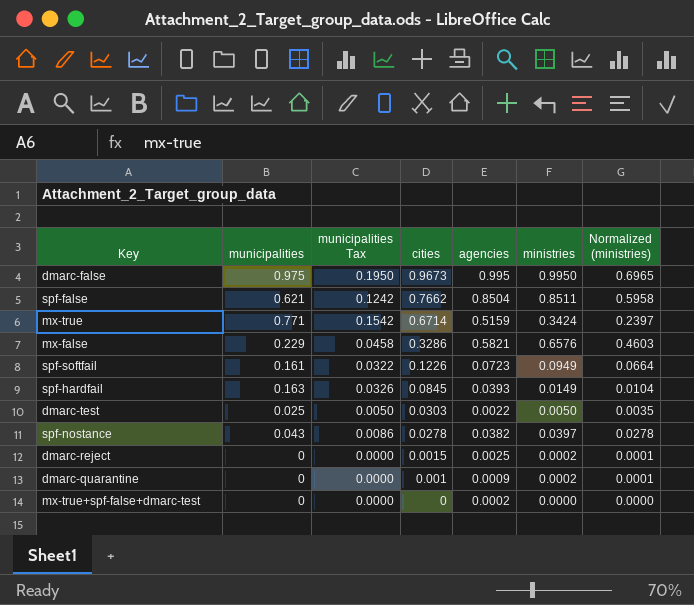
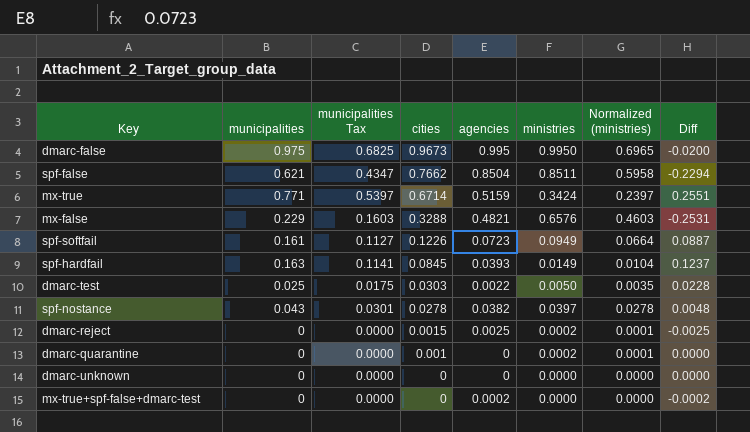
column municipalities Tax | formula: [municipalities] * 0.2 -> [municipalities] * 0.7
column Diff | formula: none -> [municipalities] - [agencies]
mx-false | cities: 0.3286 -> 0.3288
mx-false | agencies: 0.5821 -> 0.4821
dmarc-quarantine | agencies: 0.0009 -> 0
row dmarc-unknown: none -> 0 | 0.0000 | 0 | 0 | 0.0000 | 0.0000 | 0.0000

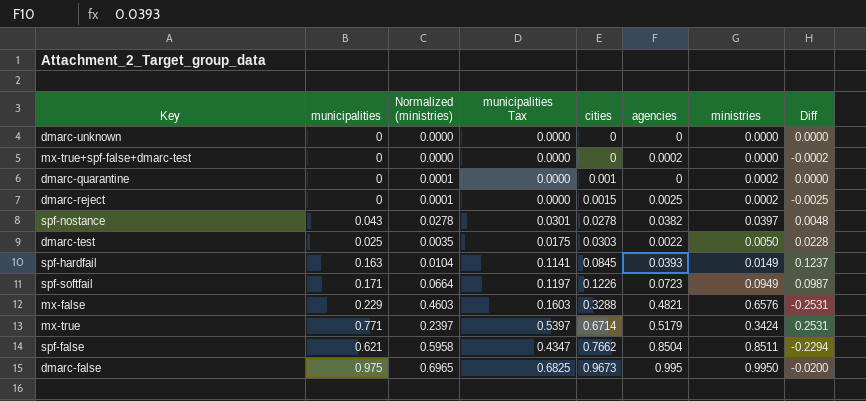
row order: cities descending -> cities ascending
column Normalized (ministries) | position: 7 -> 3
spf-softfail | municipalities: 0.161 -> 0.171
spf-softfail | municipalities Tax: 0.1127 -> 0.1197
spf-softfail | Diff: 0.0887 -> 0.0987
mx-true | agencies: 0.5159 -> 0.5179
mx-true | Diff: 0.2551 -> 0.2531

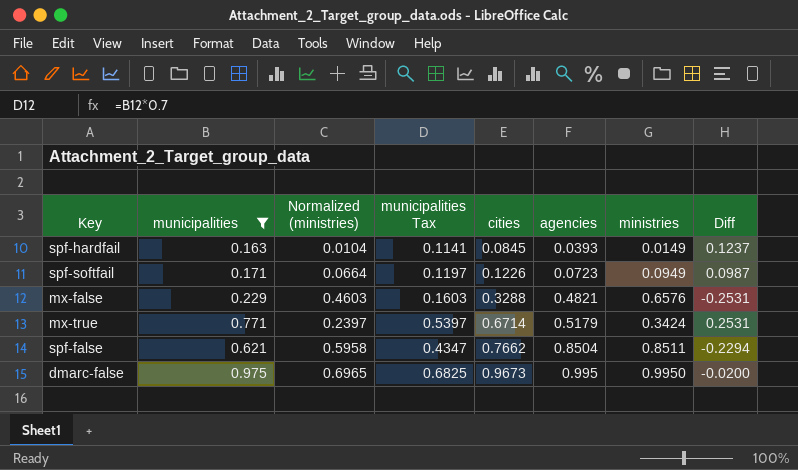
filter: none -> municipalities >= 0.163

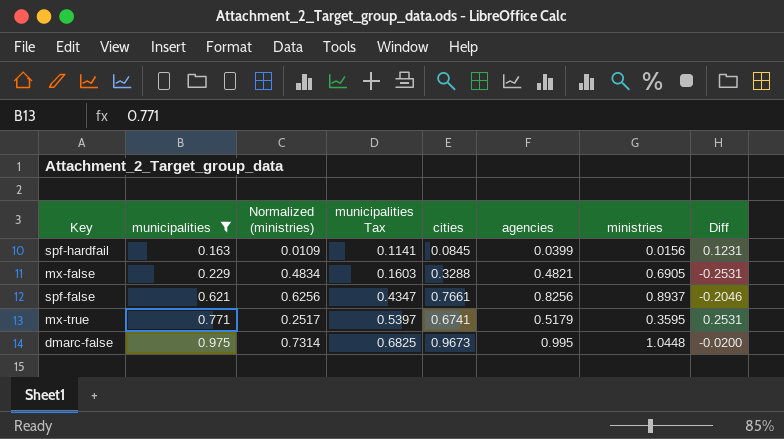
row order: cities ascending -> municipalities ascending
row spf-softfail: 0.171 | 0.0664 | 0.1197 | 0.1226 | 0.0723 | 0.0949 | 0.0987 -> none
spf-hardfail | Normalized (ministries): 0.0104 -> 0.0109
spf-hardfail | agencies: 0.0393 -> 0.0399
spf-hardfail | ministries: 0.0149 -> 0.0156
spf-hardfail | Diff: 0.1237 -> 0.1231
mx-false | Normalized (ministries): 0.4603 -> 0.4834
mx-false | ministries: 0.6576 -> 0.6905
spf-false | Normalized (ministries): 0.5958 -> 0.6256
spf-false | cities: 0.7662 -> 0.7661
spf-false | agencies: 0.8504 -> 0.8256
spf-false | ministries: 0.8511 -> 0.8937
spf-false | Diff: -0.2294 -> -0.2046
mx-true | Normalized (ministries): 0.2397 -> 0.2517
mx-true | cities: 0.6714 -> 0.6741
mx-true | ministries: 0.3424 -> 0.3595
dmarc-false | Normalized (ministries): 0.6965 -> 0.7314
dmarc-false | ministries: 0.9950 -> 1.0448

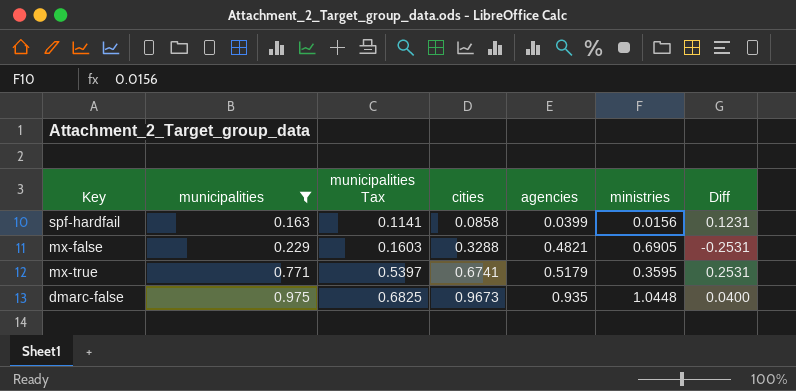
column Normalized (ministries) | formula: [ministries] * 0.7 -> none
row spf-false: 0.621 | 0.6256 | 0.4347 | 0.7661 | 0.8256 | 0.8937 | -0.2046 -> none
spf-hardfail | cities: 0.0845 -> 0.0858
dmarc-false | agencies: 0.995 -> 0.935
dmarc-false | Diff: -0.0200 -> 0.0400

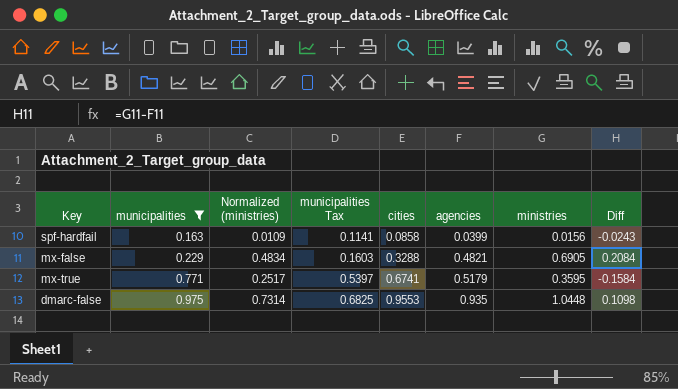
column Normalized (ministries) | formula: none -> [ministries] * 0.7
column Diff | formula: [municipalities] - [agencies] -> [ministries] - [agencies]
dmarc-false | cities: 0.9673 -> 0.9553

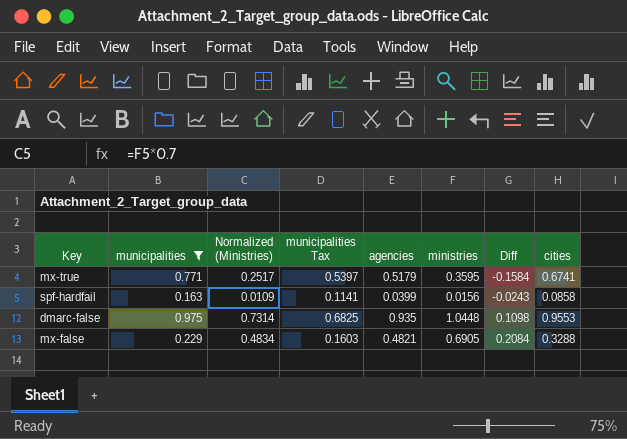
row order: municipalities ascending -> Diff ascending
column name: Normalized (ministries) -> Normalized (Ministries)
column cities | position: 5 -> 8

